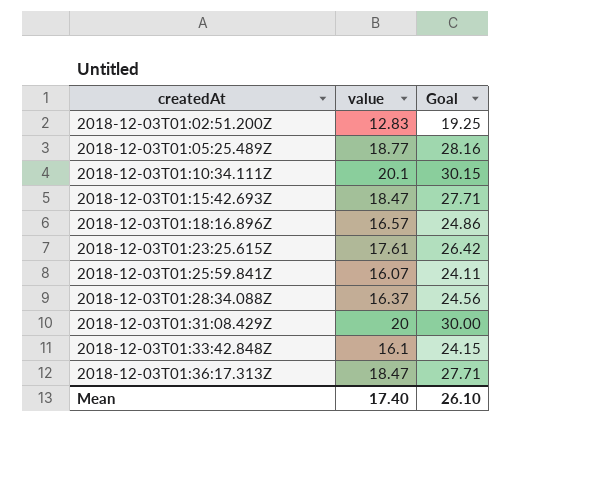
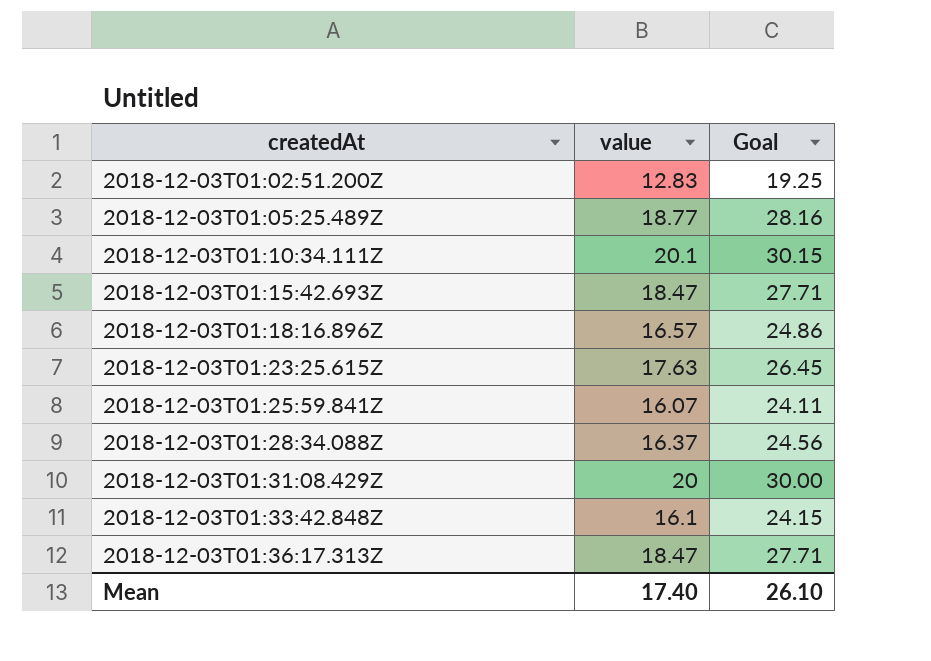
2018-12-03T01:23:25.615Z | value: 17.61 -> 17.63
2018-12-03T01:23:25.615Z | Goal: 26.42 -> 26.45

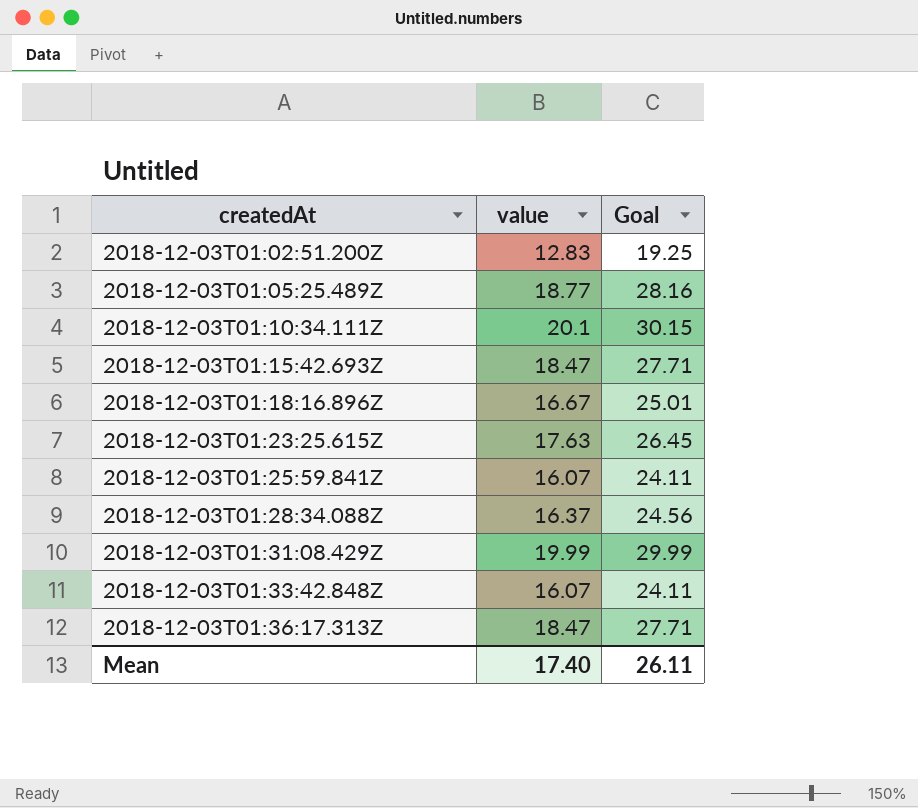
2018-12-03T01:18:16.896Z | value: 16.57 -> 16.67
2018-12-03T01:18:16.896Z | Goal: 24.86 -> 25.01
2018-12-03T01:31:08.429Z | value: 20 -> 19.99
2018-12-03T01:31:08.429Z | Goal: 30.00 -> 29.99
2018-12-03T01:33:42.848Z | value: 16.1 -> 16.07
2018-12-03T01:33:42.848Z | Goal: 24.15 -> 24.11
Mean | Goal: 26.10 -> 26.11

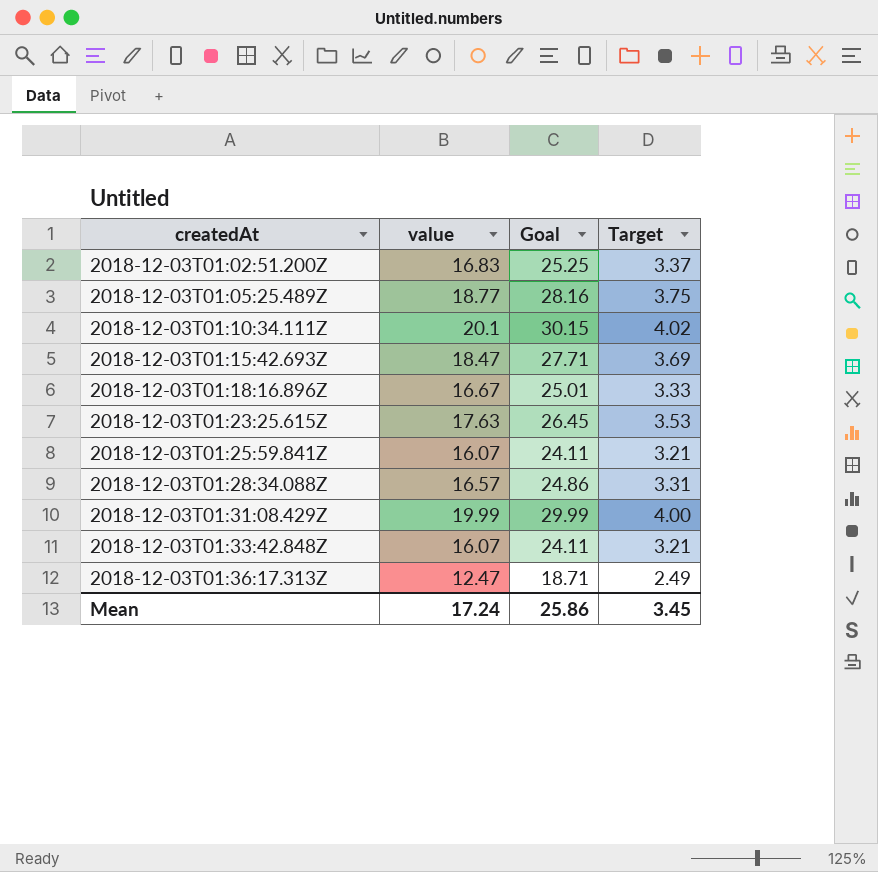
column Target | formula: none -> [value] * 0.2
2018-12-03T01:02:51.200Z | value: 12.83 -> 16.83
2018-12-03T01:02:51.200Z | Goal: 19.25 -> 25.25
2018-12-03T01:28:34.088Z | value: 16.37 -> 16.57
2018-12-03T01:28:34.088Z | Goal: 24.56 -> 24.86
2018-12-03T01:36:17.313Z | value: 18.47 -> 12.47
2018-12-03T01:36:17.313Z | Goal: 27.71 -> 18.71
Mean | value: 17.40 -> 17.24
Mean | Goal: 26.11 -> 25.86

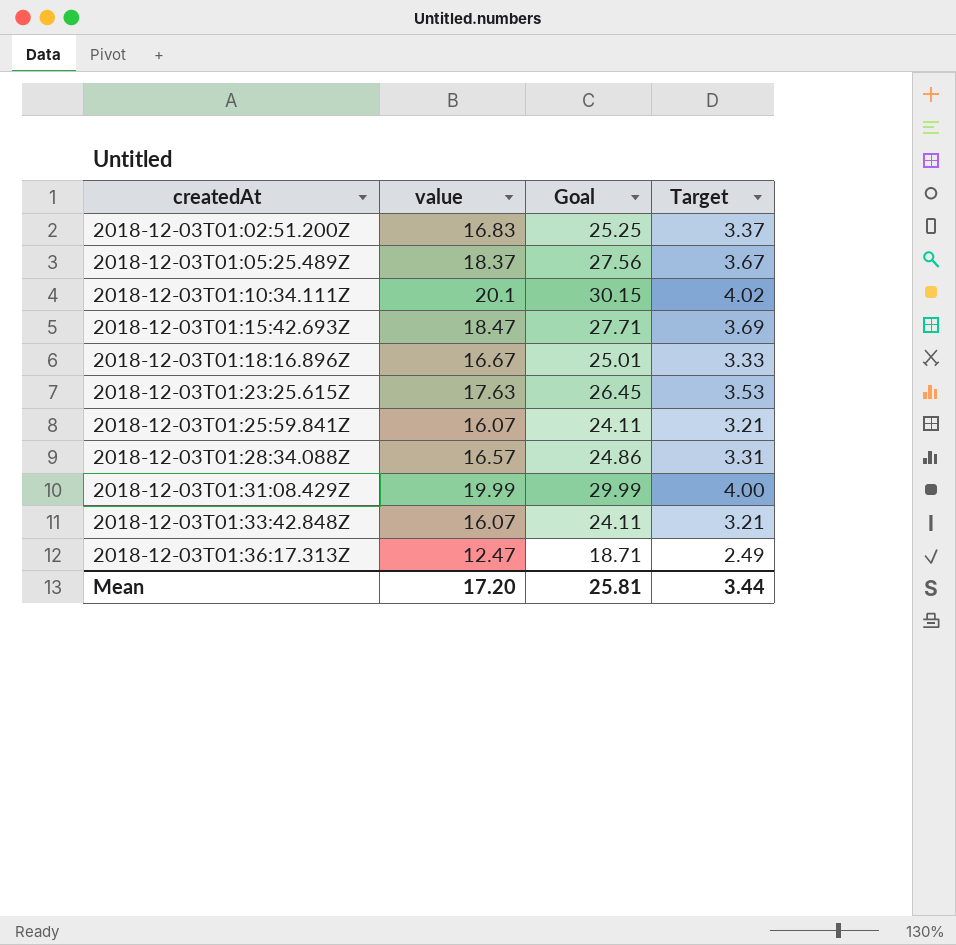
2018-12-03T01:05:25.489Z | value: 18.77 -> 18.37
2018-12-03T01:05:25.489Z | Goal: 28.16 -> 27.56
2018-12-03T01:05:25.489Z | Target: 3.75 -> 3.67
Mean | value: 17.24 -> 17.20
Mean | Goal: 25.86 -> 25.81
Mean | Target: 3.45 -> 3.44

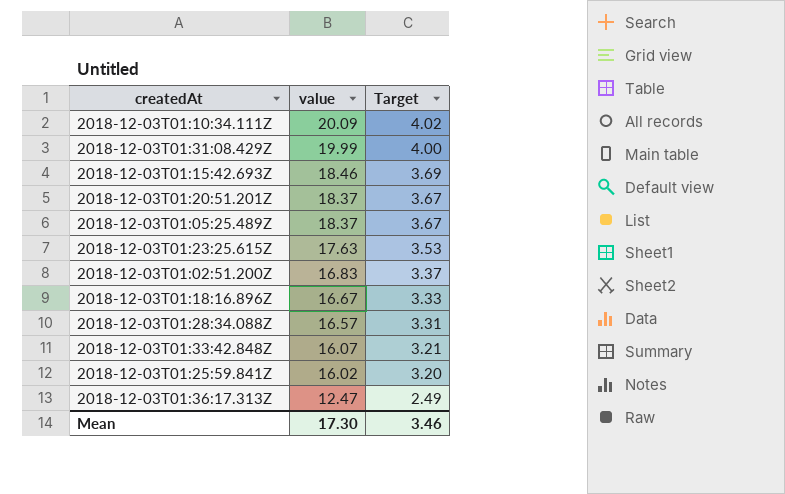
row order: createdAt ascending -> value descending
column Goal | formula: [value] * 1.5 -> none
2018-12-03T01:10:34.111Z | value: 20.1 -> 20.09
2018-12-03T01:15:42.693Z | value: 18.47 -> 18.46
row 2018-12-03T01:20:51.201Z: none -> 18.37 | 3.67
2018-12-03T01:25:59.841Z | value: 16.07 -> 16.02
2018-12-03T01:25:59.841Z | Target: 3.21 -> 3.20
Mean | value: 17.20 -> 17.30
Mean | Target: 3.44 -> 3.46

